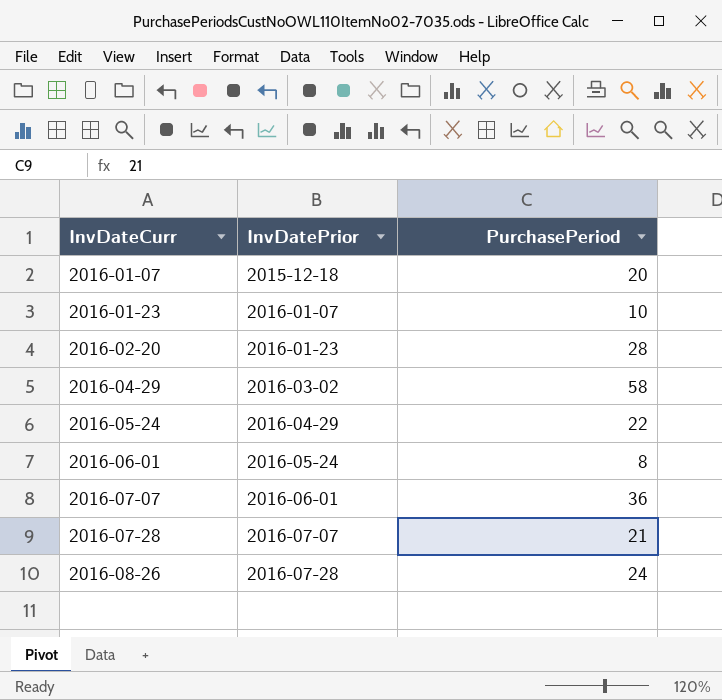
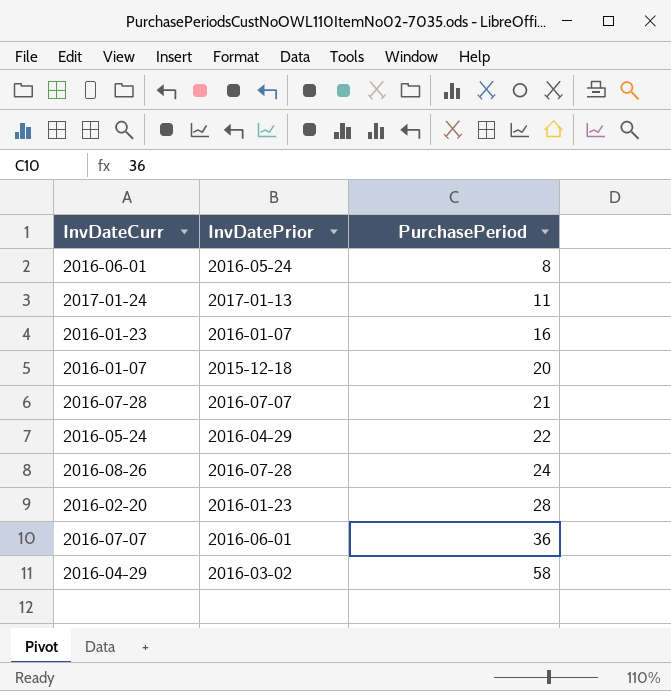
row order: InvDateCurr ascending -> PurchasePeriod ascending
row 2017-01-24: none -> 2017-01-13 | 11
2016-01-23 | PurchasePeriod: 10 -> 16

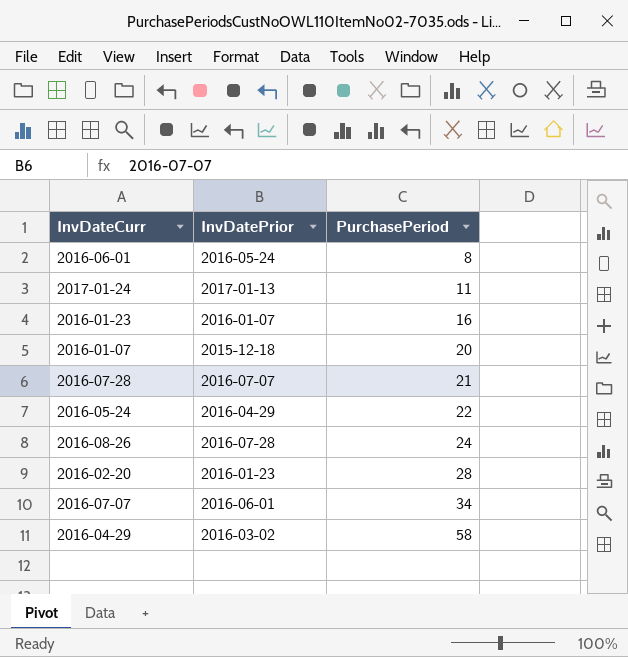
2016-07-07 | PurchasePeriod: 36 -> 34

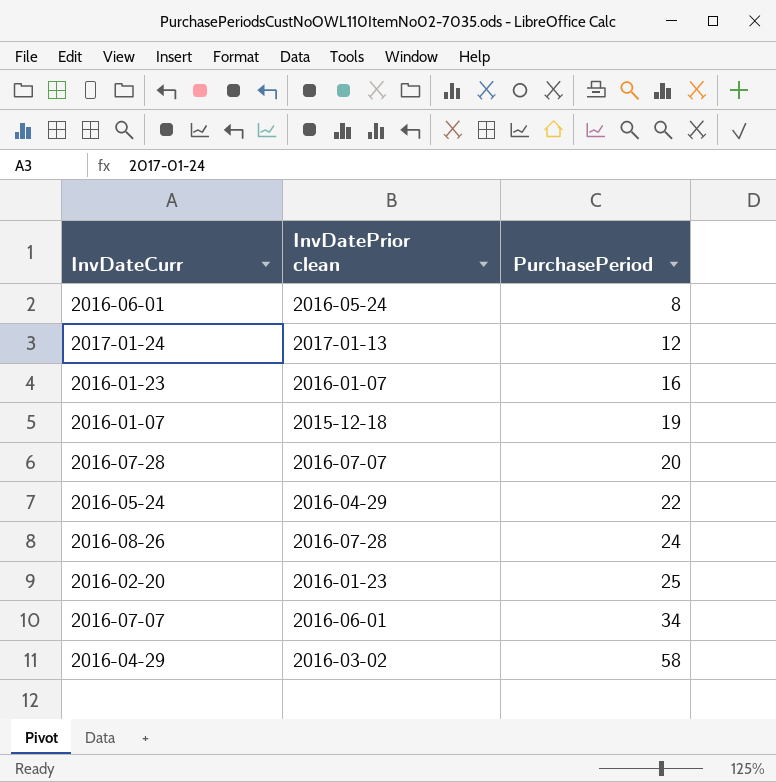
column name: InvDatePrior -> InvDatePrior clean
2017-01-24 | PurchasePeriod: 11 -> 12
2016-01-07 | PurchasePeriod: 20 -> 19
2016-07-28 | PurchasePeriod: 21 -> 20
2016-02-20 | PurchasePeriod: 28 -> 25

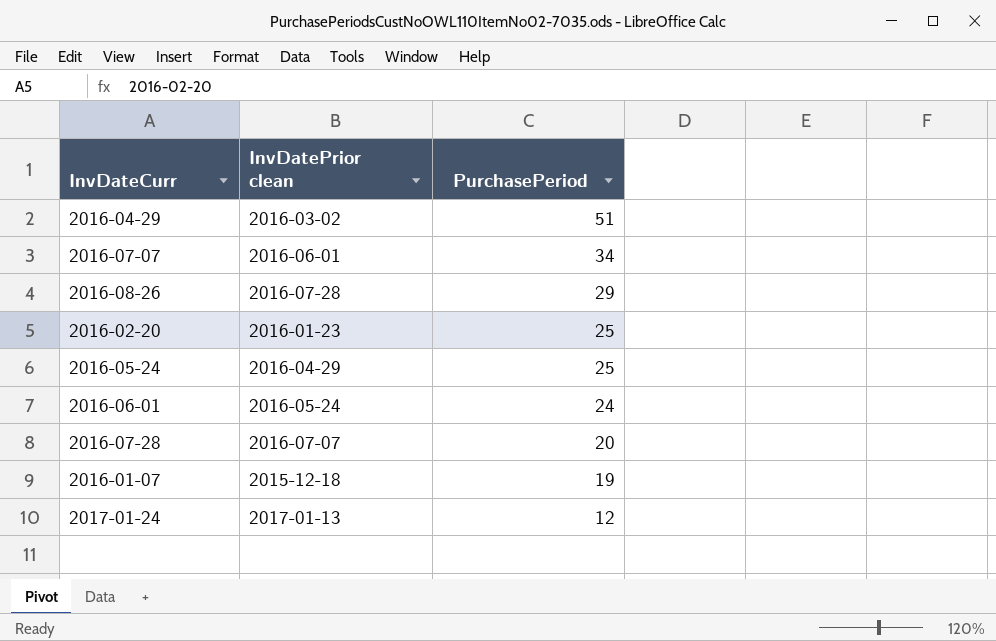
row order: PurchasePeriod ascending -> PurchasePeriod descending
row 2016-01-23: 2016-01-07 | 16 -> none
2016-04-29 | PurchasePeriod: 58 -> 51
2016-08-26 | PurchasePeriod: 24 -> 29
2016-05-24 | PurchasePeriod: 22 -> 25
2016-06-01 | PurchasePeriod: 8 -> 24

